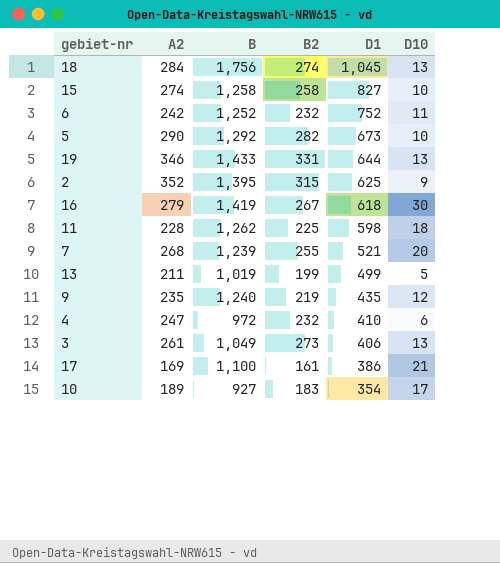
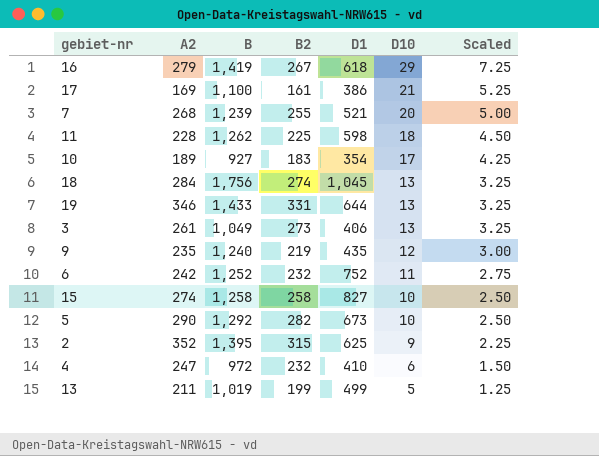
row order: D1 descending -> D10 descending
column Scaled | formula: none -> [D10] * 0.25
16 | D10: 30 -> 29

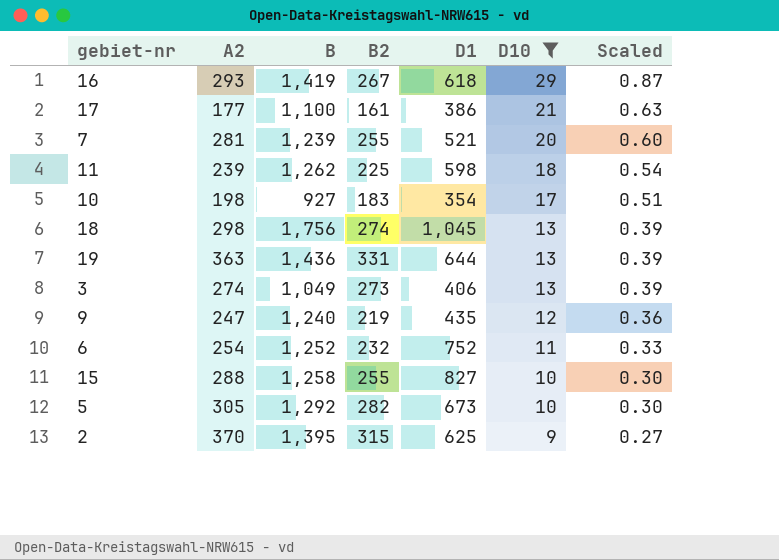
filter: none -> D10 >= 9
column Scaled | formula: [D10] * 0.25 -> [D10] * 0.03
16 | A2: 279 -> 293
17 | A2: 169 -> 177
7 | A2: 268 -> 281
11 | A2: 228 -> 239
10 | A2: 189 -> 198
18 | A2: 284 -> 298
19 | A2: 346 -> 363
19 | B: 1,433 -> 1,436
3 | A2: 261 -> 274
9 | A2: 235 -> 247
6 | A2: 242 -> 254
15 | A2: 274 -> 288
15 | B2: 258 -> 255
5 | A2: 290 -> 305
2 | A2: 352 -> 370

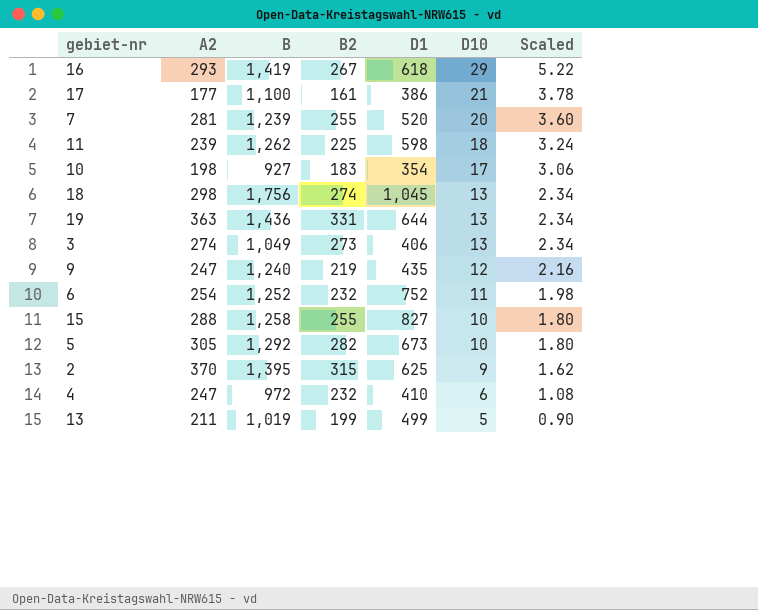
filter: D10 >= 9 -> none
column Scaled | formula: [D10] * 0.03 -> [D10] * 0.18
7 | D1: 521 -> 520

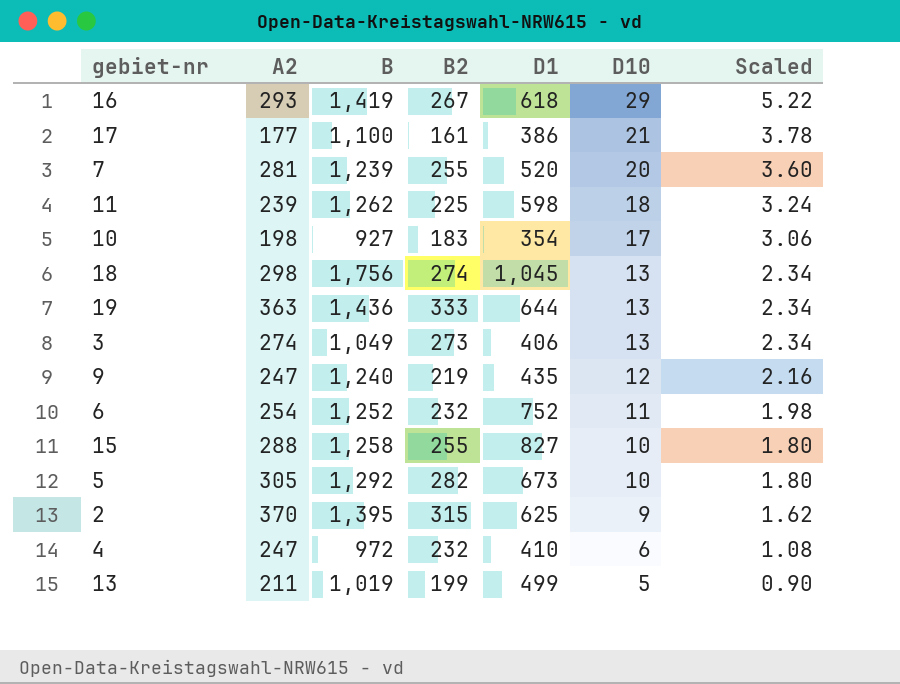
19 | B2: 331 -> 333

